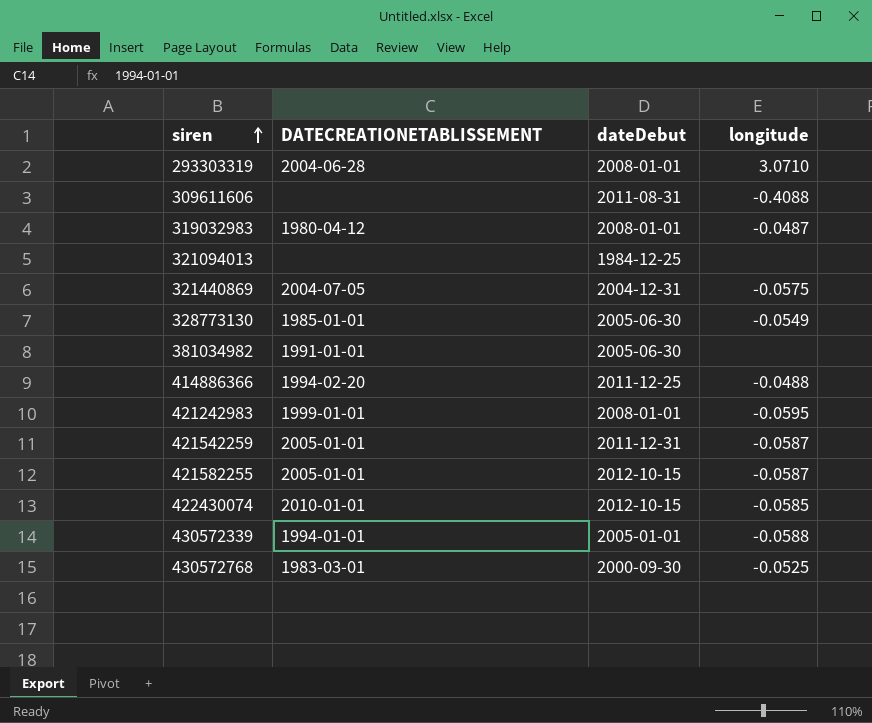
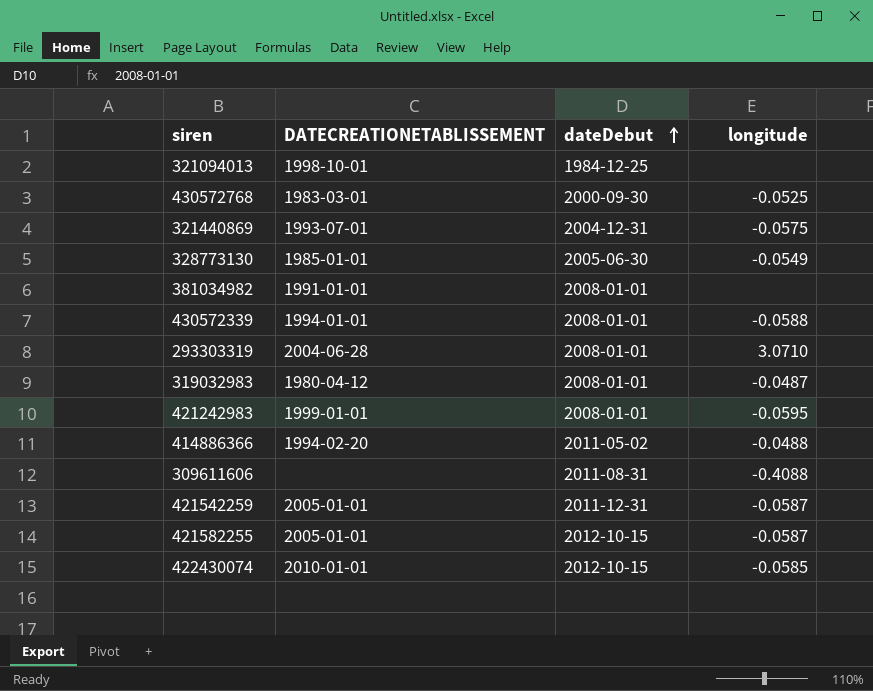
row order: siren ascending -> dateDebut ascending
321094013 | DATECREATIONETABLISSEMENT: none -> 1998-10-01
321440869 | DATECREATIONETABLISSEMENT: 2004-07-05 -> 1993-07-01
381034982 | dateDebut: 2005-06-30 -> 2008-01-01
430572339 | dateDebut: 2005-01-01 -> 2008-01-01
414886366 | dateDebut: 2011-12-25 -> 2011-05-02

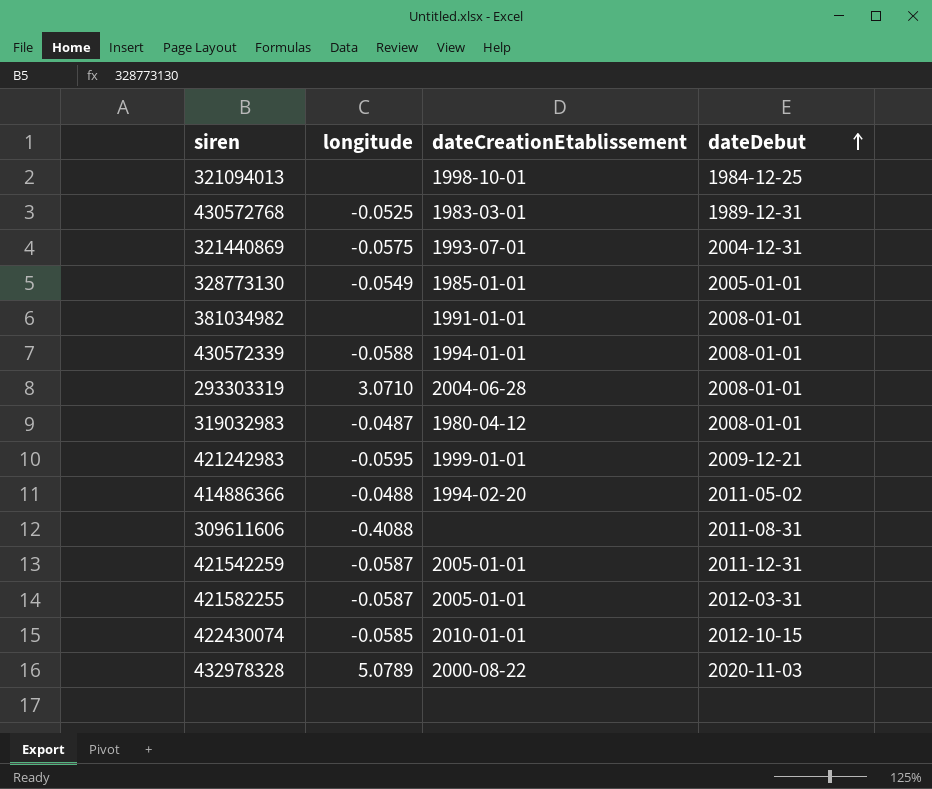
column longitude | position: 4 -> 2
column name: DATECREATIONETABLISSEMENT -> dateCreationEtablissement
430572768 | dateDebut: 2000-09-30 -> 1989-12-31
328773130 | dateDebut: 2005-06-30 -> 2005-01-01
421242983 | dateDebut: 2008-01-01 -> 2009-12-21
421582255 | dateDebut: 2012-10-15 -> 2012-03-31
row 432978328: none -> 5.0789 | 2000-08-22 | 2020-11-03

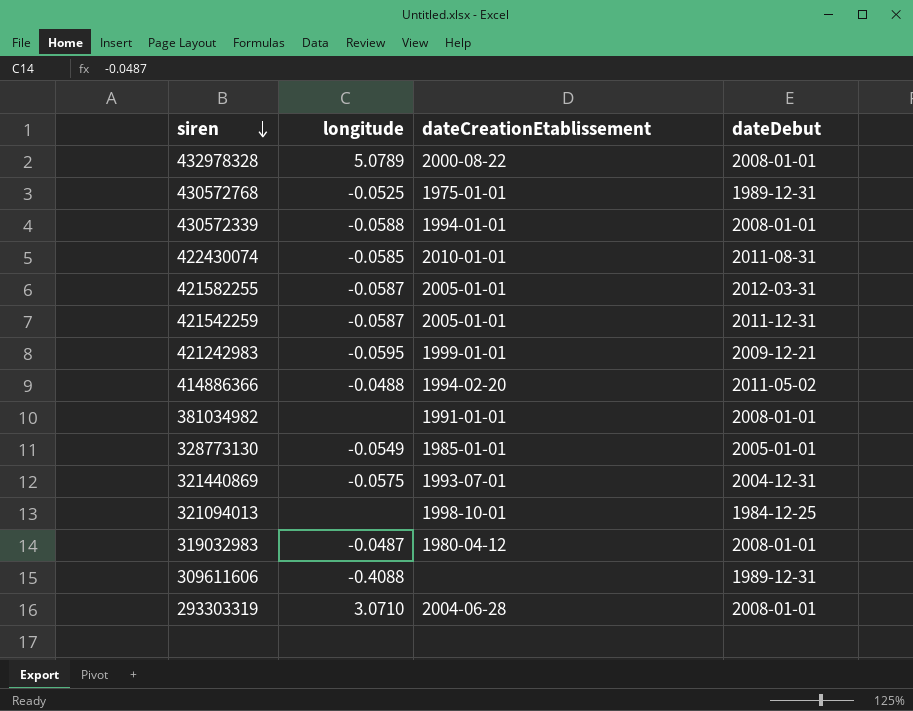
row order: dateDebut ascending -> siren descending
432978328 | dateDebut: 2020-11-03 -> 2008-01-01
430572768 | dateCreationEtablissement: 1983-03-01 -> 1975-01-01
422430074 | dateDebut: 2012-10-15 -> 2011-08-31
309611606 | dateDebut: 2011-08-31 -> 1989-12-31

